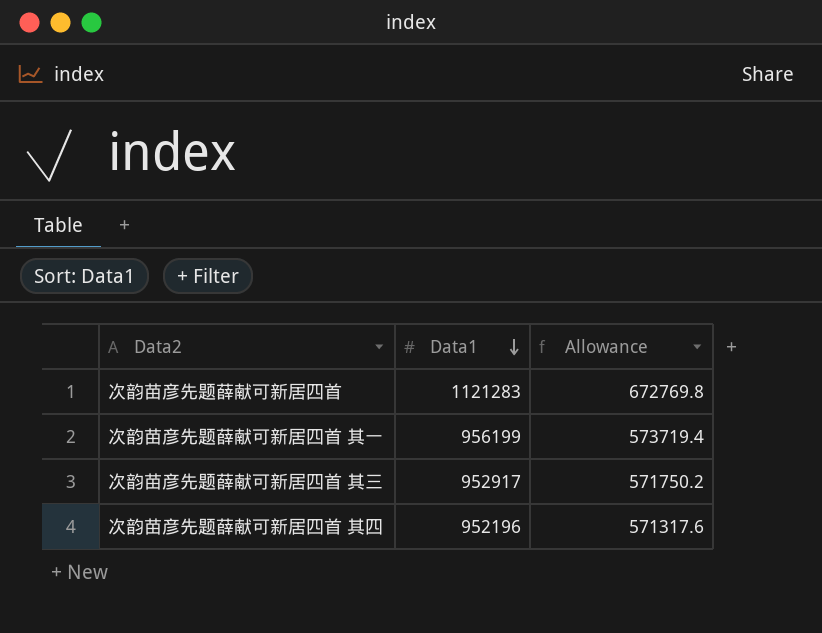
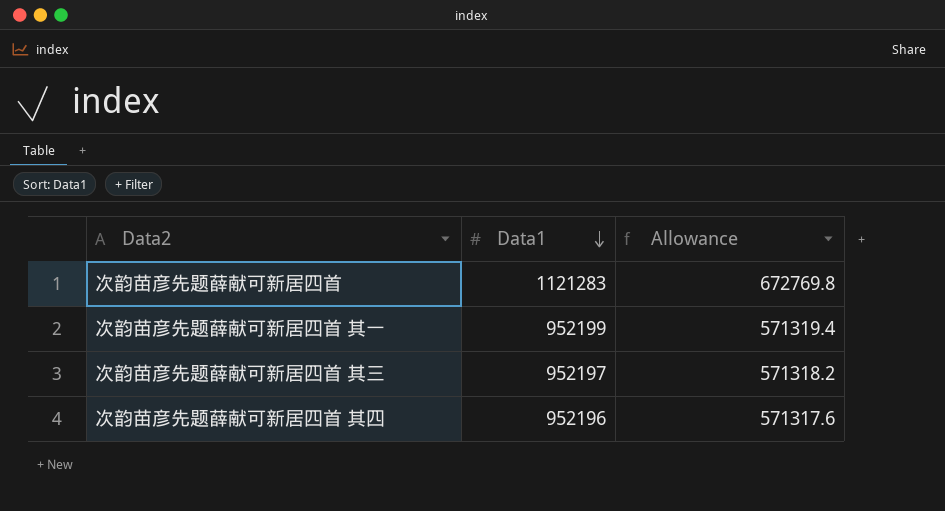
次韵苗彦先题薛献可新居四首 其一 | Data1: 956199 -> 952199
次韵苗彦先题薛献可新居四首 其一 | Allowance: 573719.4 -> 571319.4
次韵苗彦先题薛献可新居四首 其三 | Data1: 952917 -> 952197
次韵苗彦先题薛献可新居四首 其三 | Allowance: 571750.2 -> 571318.2

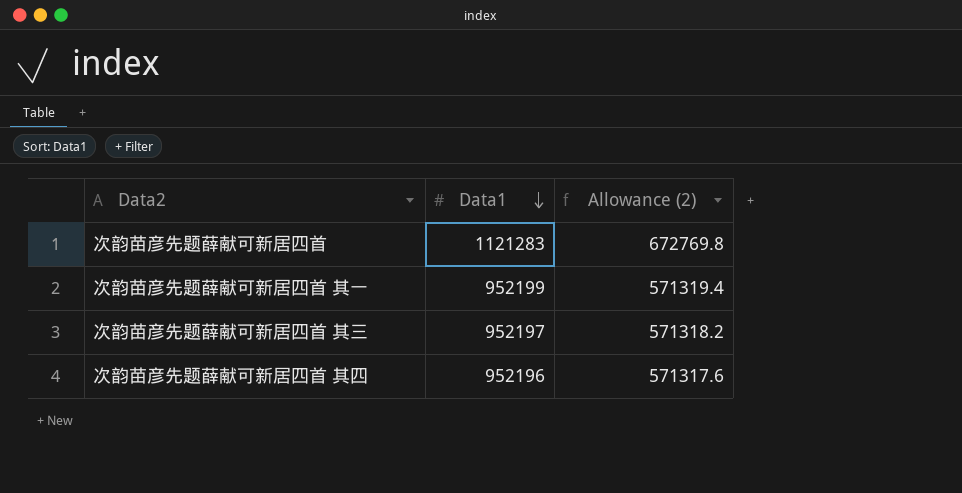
column name: Allowance -> Allowance (2)

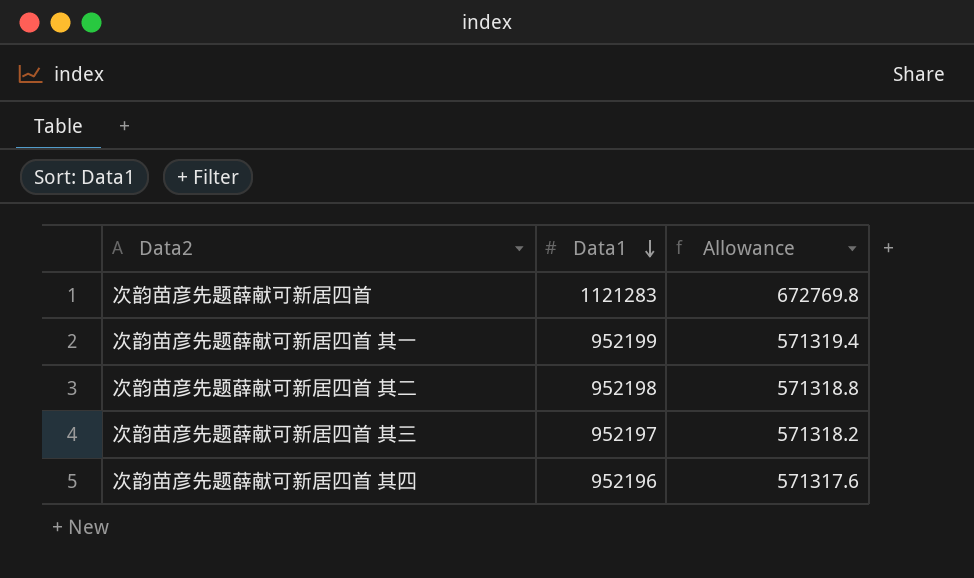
column name: Allowance (2) -> Allowance
row 次韵苗彦先题薛献可新居四首 其二: none -> 952198 | 571318.8

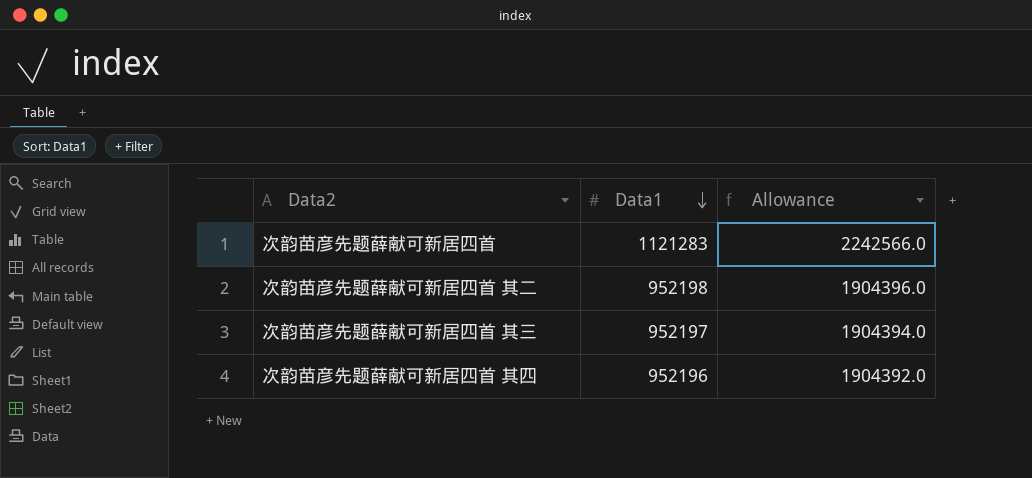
column Allowance | formula: [Data1] * 0.6 -> [Data1] * 2
row 次韵苗彦先题薛献可新居四首 其一: 952199 | 571319.4 -> none

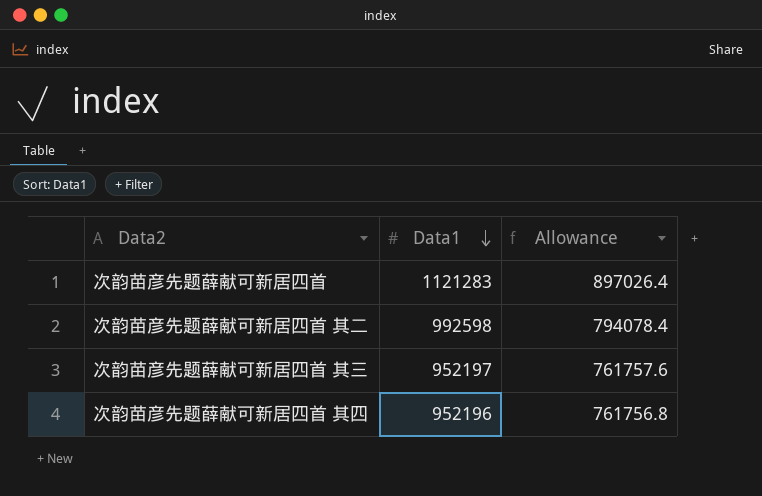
column Allowance | formula: [Data1] * 2 -> [Data1] * 0.8
次韵苗彦先题薛献可新居四首 其二 | Data1: 952198 -> 992598

